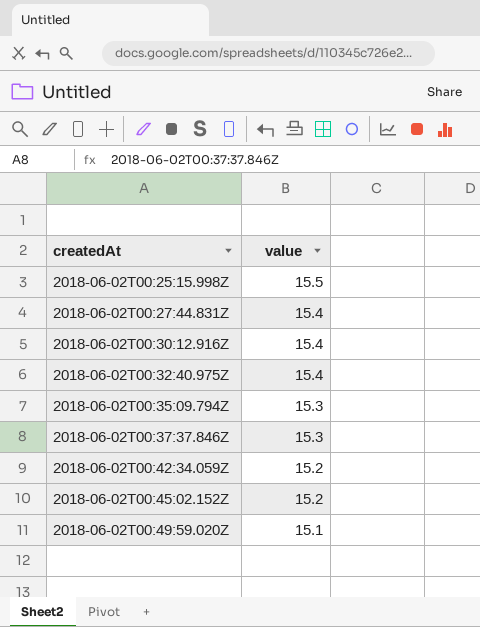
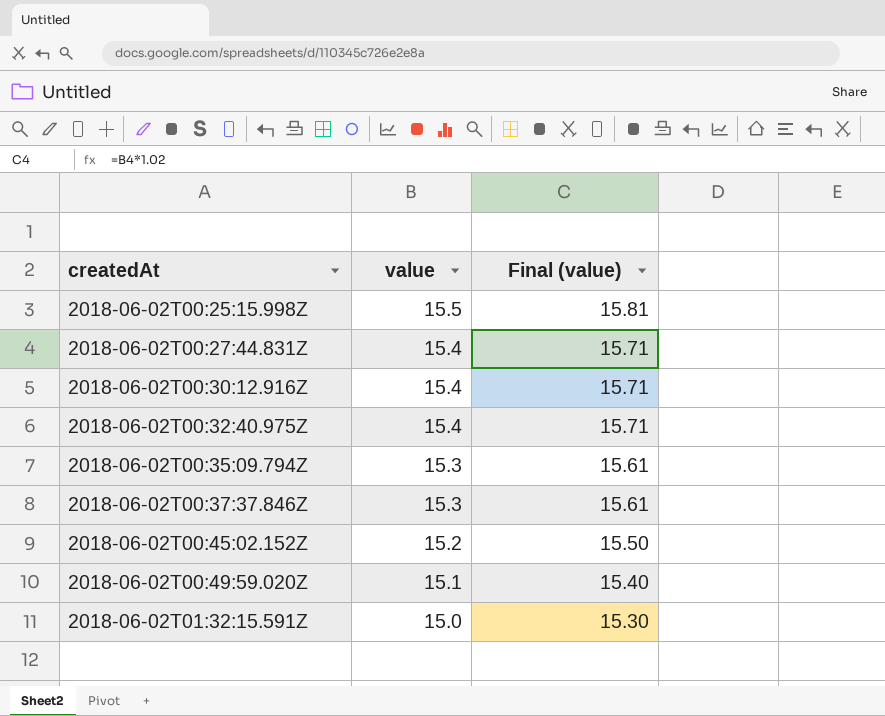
column Final (value) | formula: none -> [value] * 1.02
row 2018-06-02T00:42:34.059Z: 15.2 -> none
row 2018-06-02T01:32:15.591Z: none -> 15.0 | 15.30

